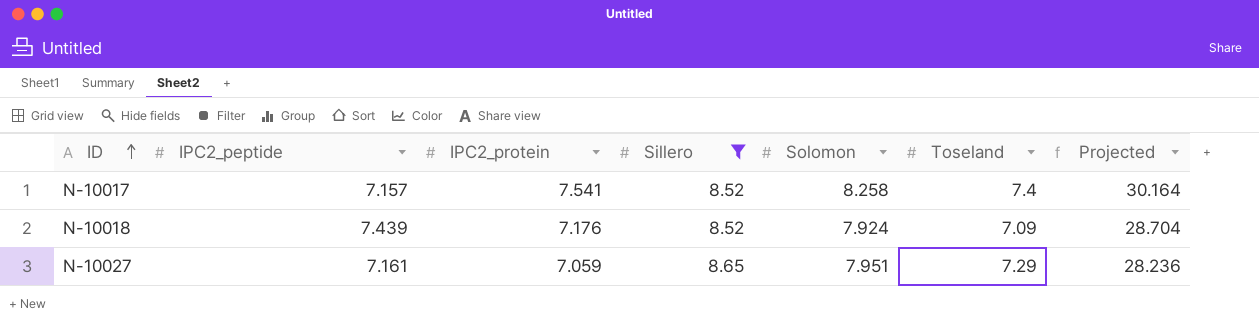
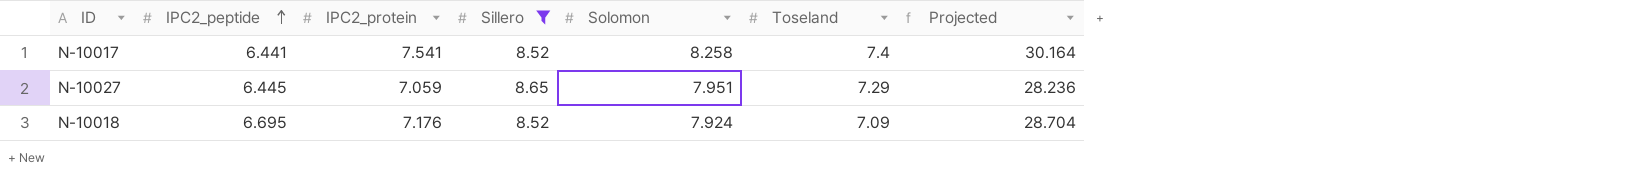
row order: ID ascending -> IPC2_peptide ascending
N-10017 | IPC2_peptide: 7.157 -> 6.441
N-10027 | IPC2_peptide: 7.161 -> 6.445
N-10018 | IPC2_peptide: 7.439 -> 6.695

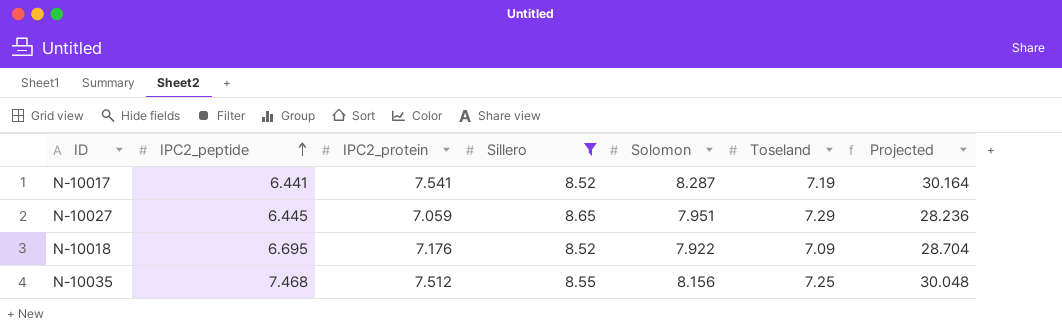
N-10017 | Solomon: 8.258 -> 8.287
N-10017 | Toseland: 7.4 -> 7.19
N-10018 | Solomon: 7.924 -> 7.922
row N-10035: none -> 7.468 | 7.512 | 8.55 | 8.156 | 7.25 | 30.048

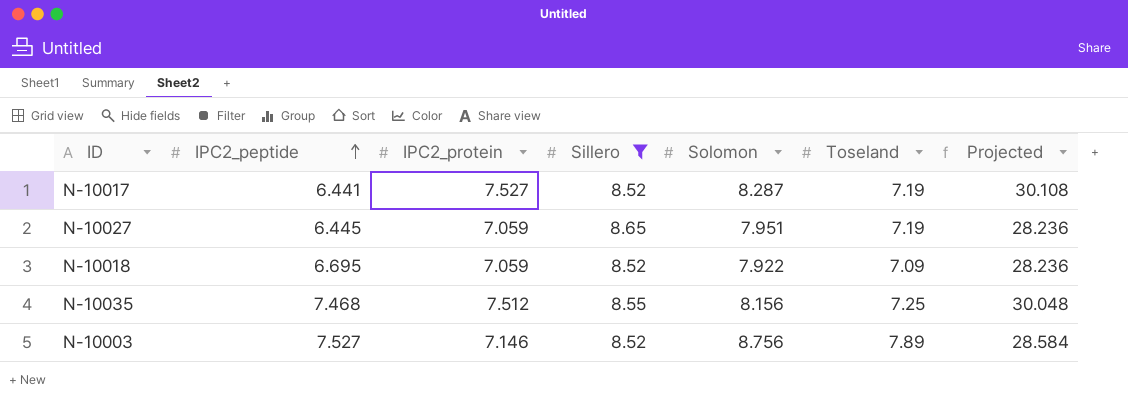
N-10017 | IPC2_protein: 7.541 -> 7.527
N-10017 | Projected: 30.164 -> 30.108
N-10027 | Toseland: 7.29 -> 7.19
N-10018 | IPC2_protein: 7.176 -> 7.059
N-10018 | Projected: 28.704 -> 28.236
row N-10003: none -> 7.527 | 7.146 | 8.52 | 8.756 | 7.89 | 28.584

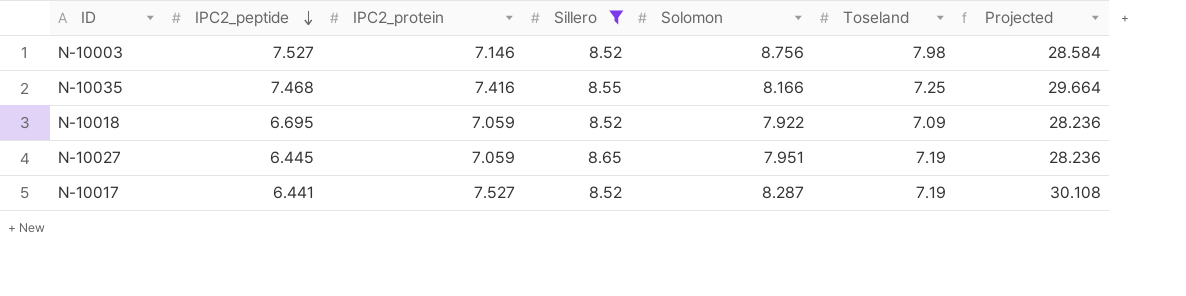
row order: IPC2_peptide ascending -> IPC2_peptide descending
N-10003 | Toseland: 7.89 -> 7.98
N-10035 | IPC2_protein: 7.512 -> 7.416
N-10035 | Solomon: 8.156 -> 8.166
N-10035 | Projected: 30.048 -> 29.664

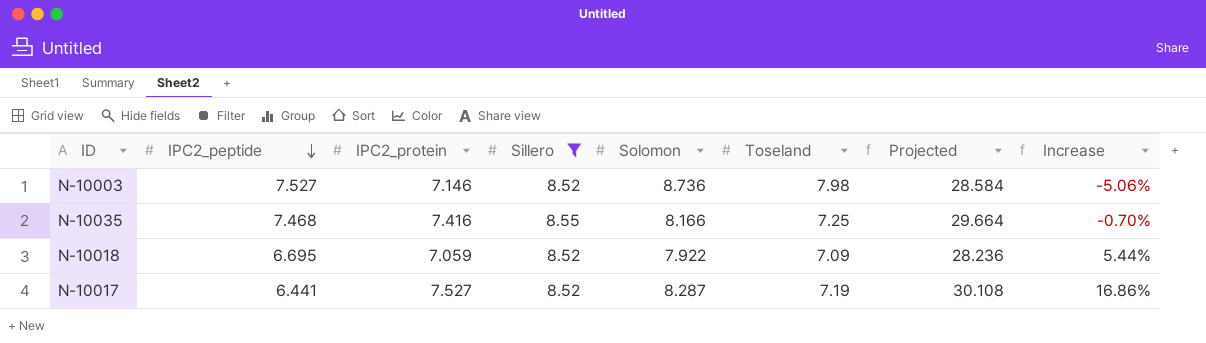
column Increase | formula: none -> ([IPC2_protein] - [IPC2_peptide]) / [IPC2_peptide]
row N-10027: 6.445 | 7.059 | 8.65 | 7.951 | 7.19 | 28.236 -> none
N-10003 | Solomon: 8.756 -> 8.736

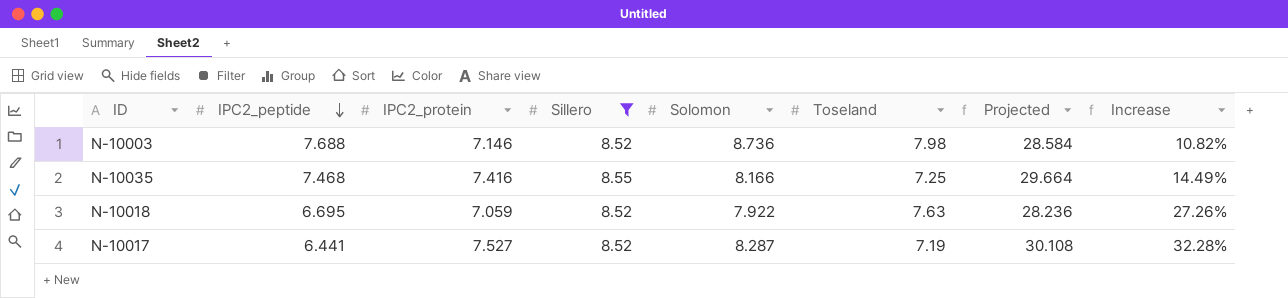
column Increase | formula: ([IPC2_protein] - [IPC2_peptide]) / [IPC2_peptide] -> ([Sillero] - [IPC2_peptide]) / [IPC2_peptide]
N-10003 | IPC2_peptide: 7.527 -> 7.688
N-10018 | Toseland: 7.09 -> 7.63

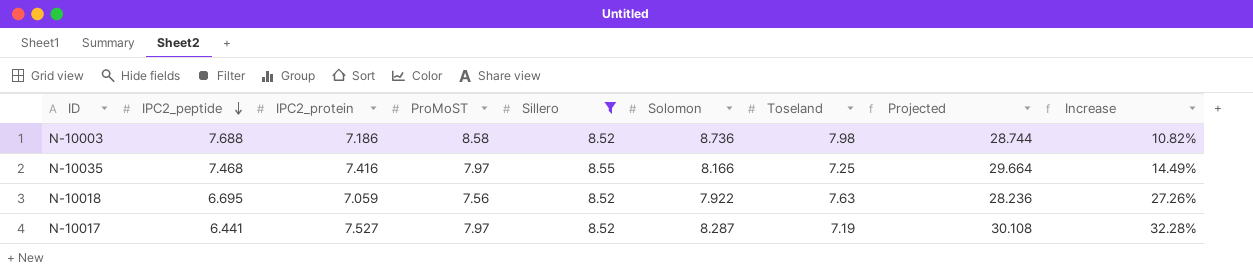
column ProMoST | position: none -> 4
N-10003 | IPC2_protein: 7.146 -> 7.186
N-10003 | Projected: 28.584 -> 28.744

